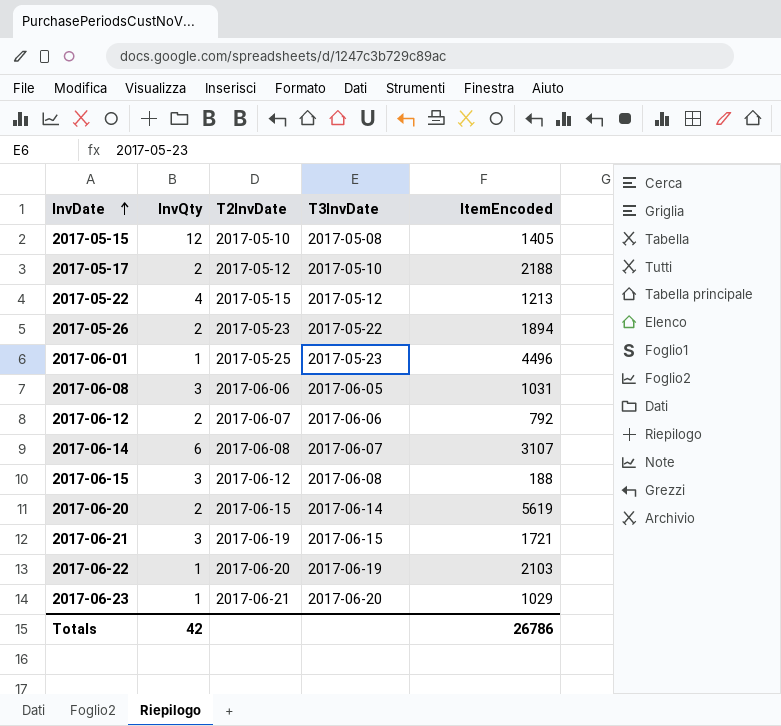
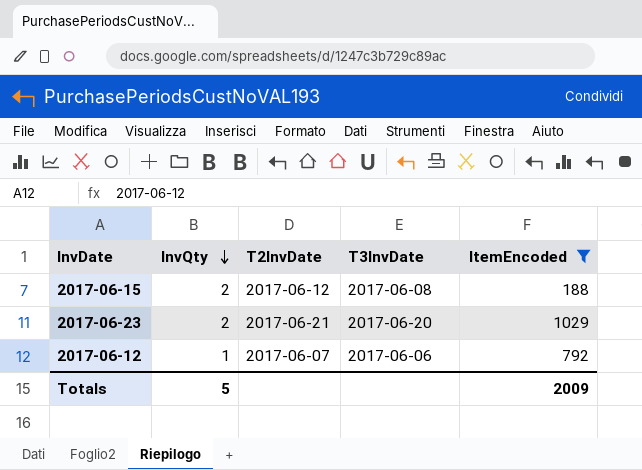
filter: none -> ItemEncoded <= 1029
row order: InvDate ascending -> InvQty descending
2017-06-15 | InvQty: 3 -> 2
2017-06-23 | InvQty: 1 -> 2
2017-06-12 | InvQty: 2 -> 1
Totals | InvQty: 42 -> 5
Totals | ItemEncoded: 26786 -> 2009

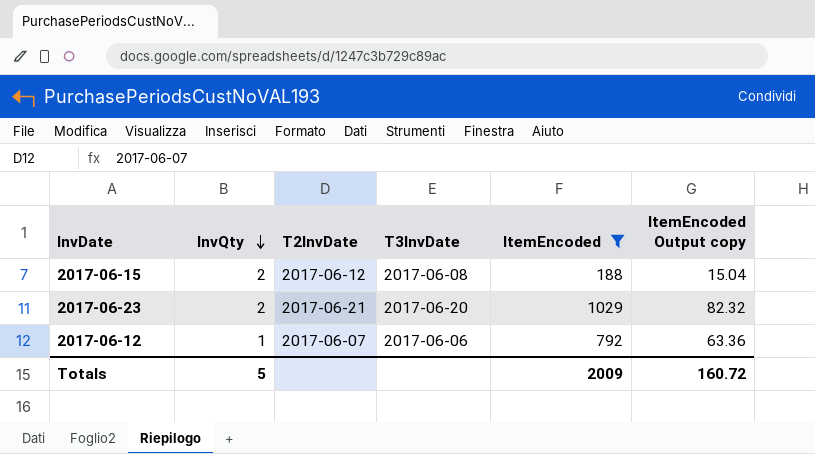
column ItemEncoded Output copy | formula: none -> [ItemEncoded] * 0.08

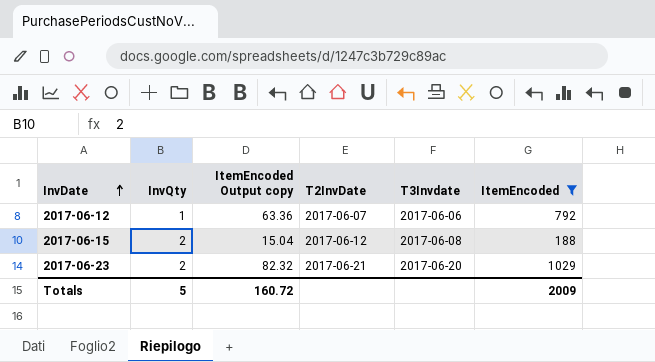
row order: InvQty descending -> InvDate ascending
column ItemEncoded Output copy | position: 6 -> 3
column name: T3InvDate -> T3Invdate

